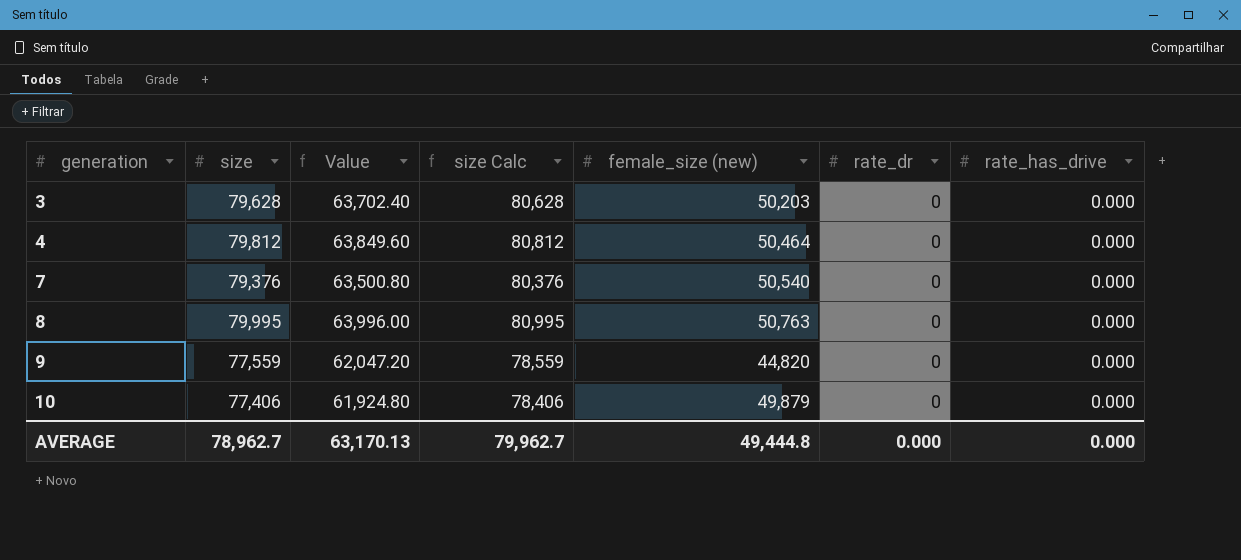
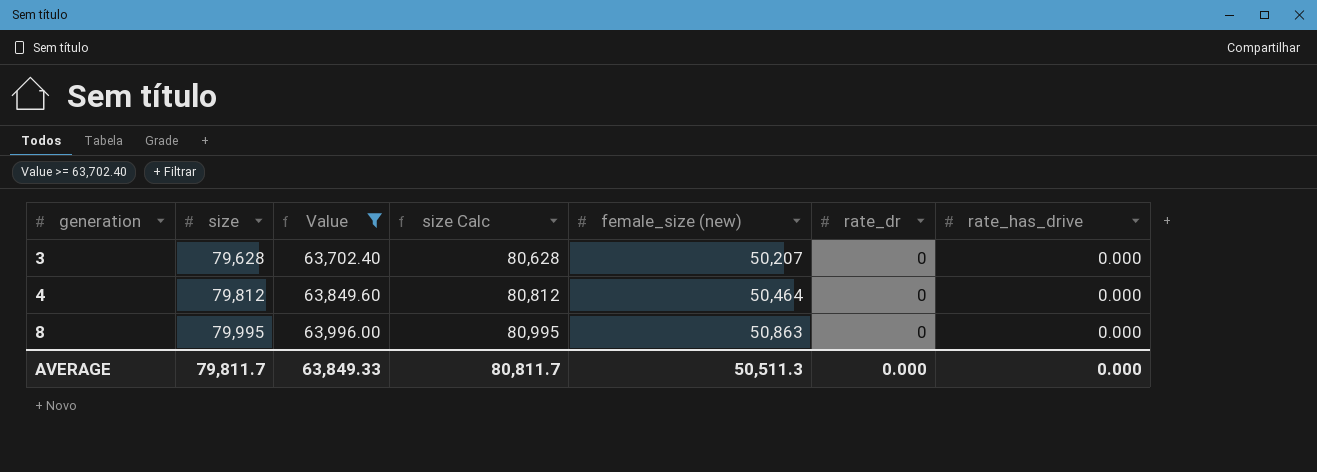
filter: none -> Value >= 63,702.40
3 | female_size (new): 50,203 -> 50,207
8 | female_size (new): 50,763 -> 50,863
AVERAGE | size: 78,962.7 -> 79,811.7
AVERAGE | Value: 63,170.13 -> 63,849.33
AVERAGE | size Calc: 79,962.7 -> 80,811.7
AVERAGE | female_size (new): 49,444.8 -> 50,511.3

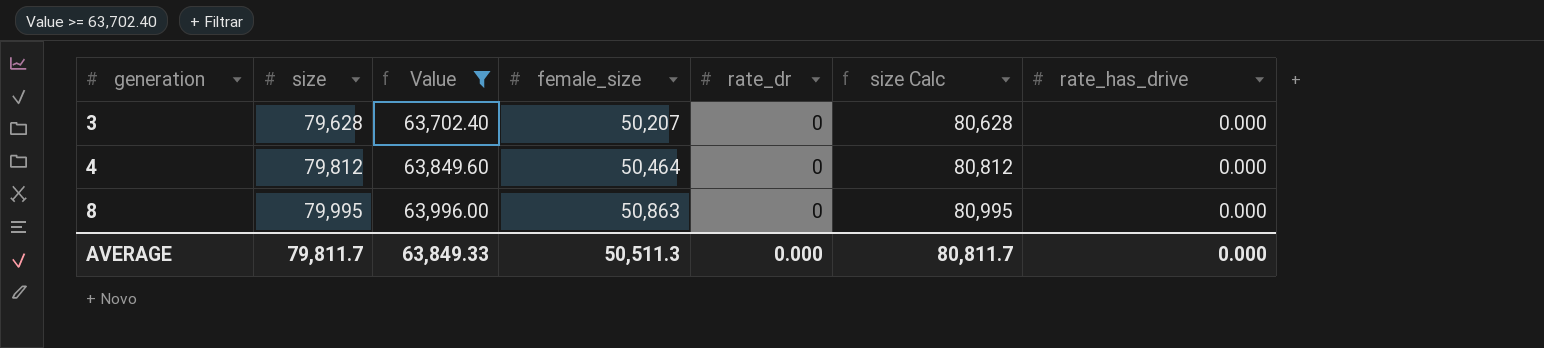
column name: female_size (new) -> female_size
column size Calc | position: 4 -> 6

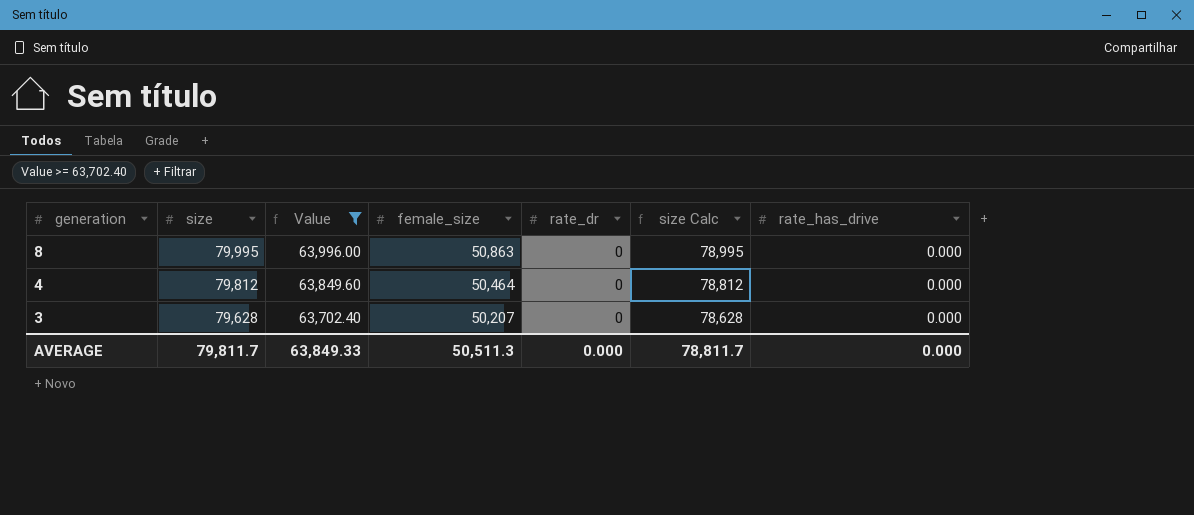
row order: generation ascending -> generation descending
column size Calc | formula: [size] + 1000 -> [size] - 1000
AVERAGE | size Calc: 80,811.7 -> 78,811.7

